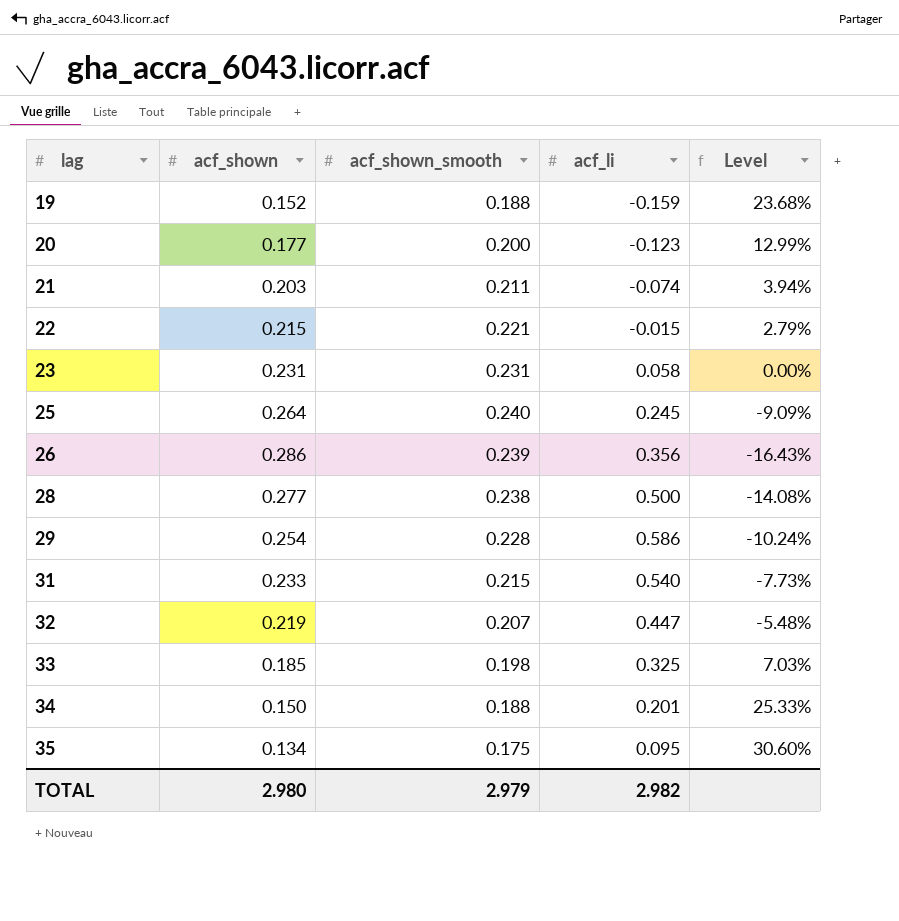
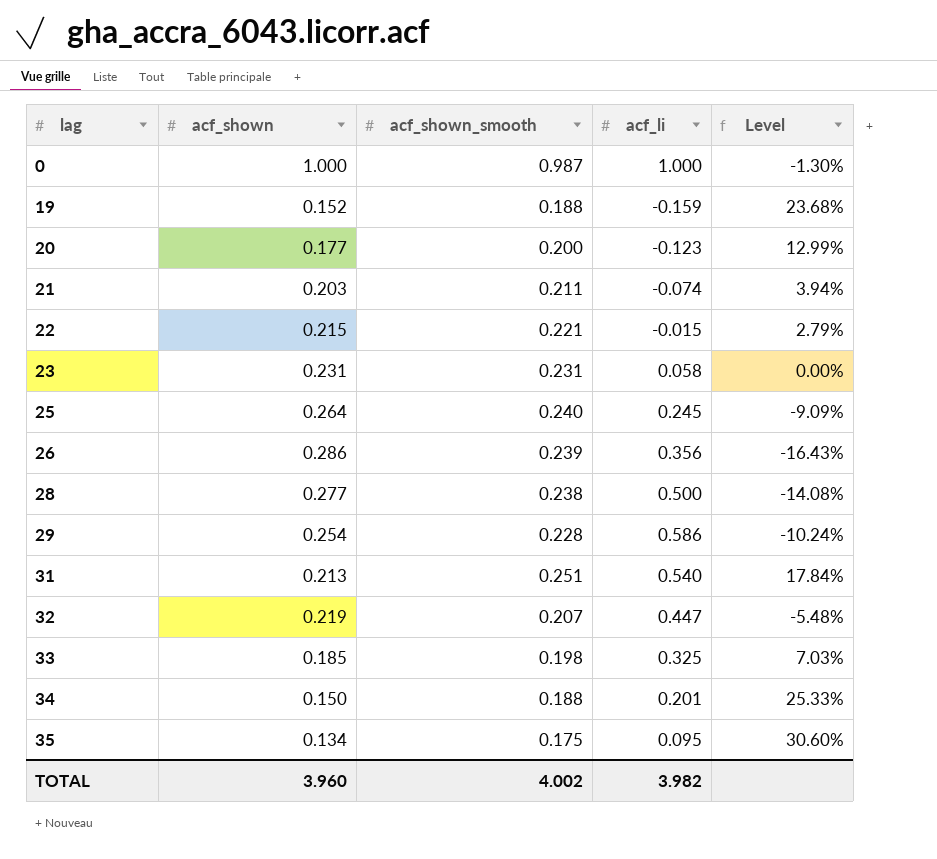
row 0: none -> 1.000 | 0.987 | 1.000 | -1.30%
31 | acf_shown: 0.233 -> 0.213
31 | acf_shown_smooth: 0.215 -> 0.251
31 | Level: -7.73% -> 17.84%
TOTAL | acf_shown: 2.980 -> 3.960
TOTAL | acf_shown_smooth: 2.979 -> 4.002
TOTAL | acf_li: 2.982 -> 3.982

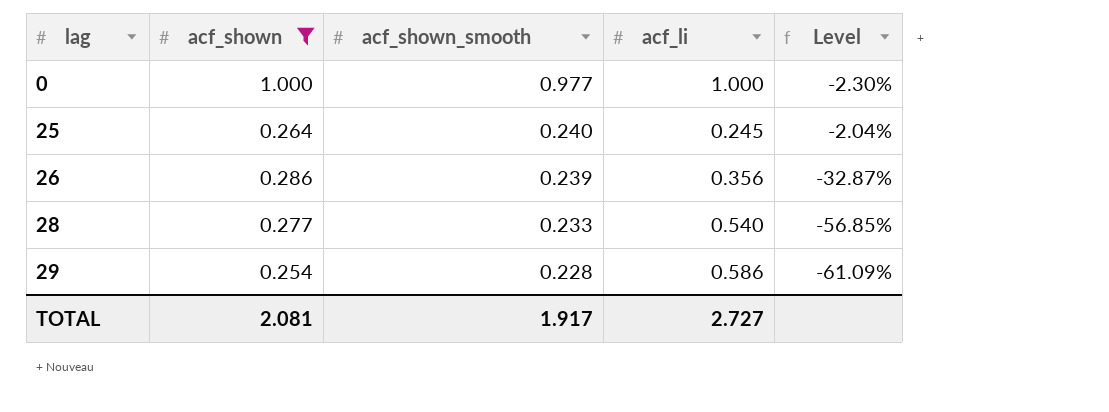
filter: none -> acf_shown >= 0.254
column Level | formula: ([acf_shown_smooth] - [acf_shown]) / [acf_shown] -> ([acf_shown_smooth] - [acf_li]) / [acf_li]
0 | acf_shown_smooth: 0.987 -> 0.977
28 | acf_shown_smooth: 0.238 -> 0.233
28 | acf_li: 0.500 -> 0.540
TOTAL | acf_shown: 3.960 -> 2.081
TOTAL | acf_shown_smooth: 4.002 -> 1.917
TOTAL | acf_li: 3.982 -> 2.727

